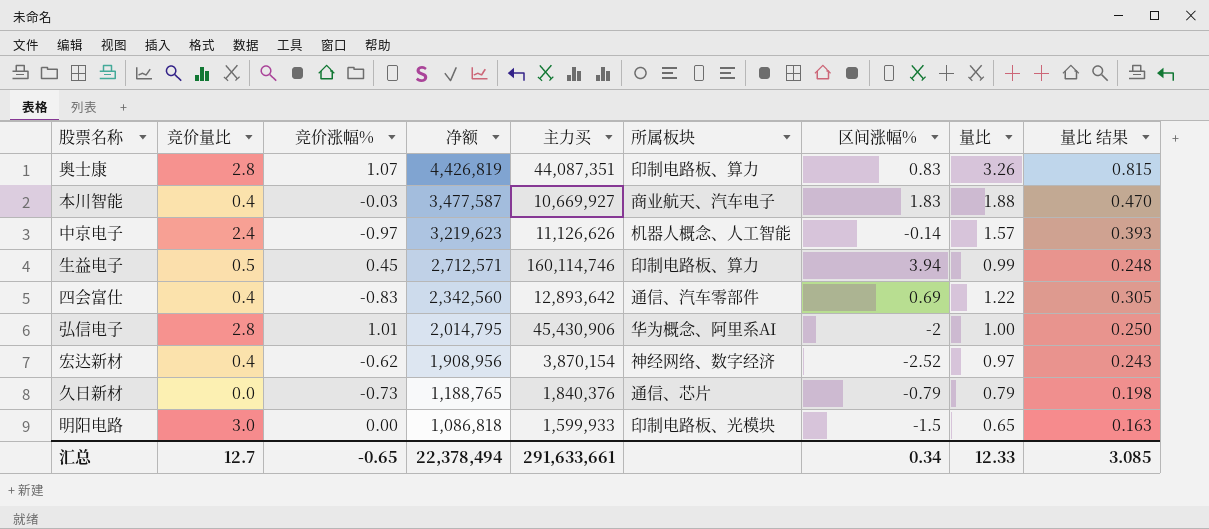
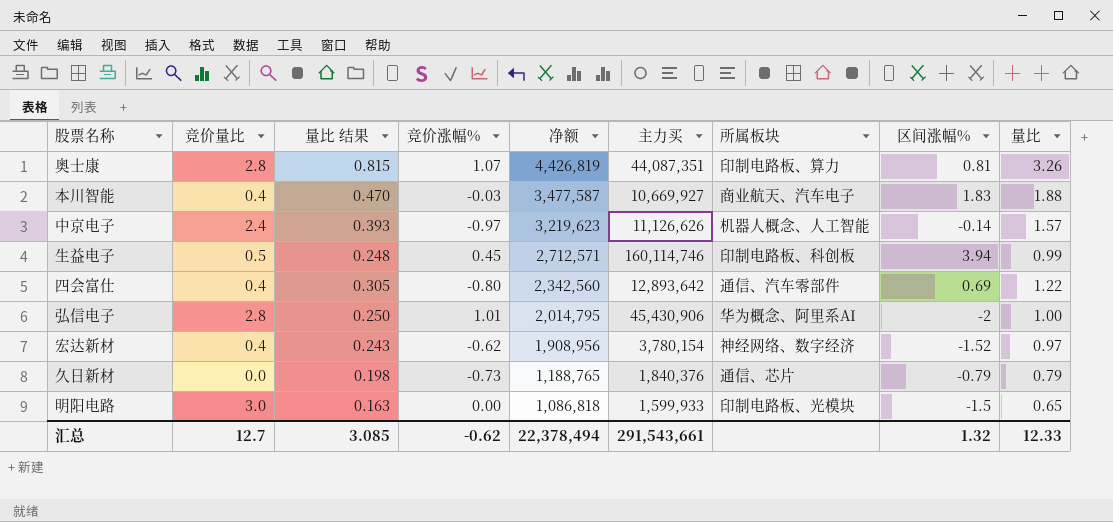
column 量比 结果 | position: 9 -> 3
奥士康 | 区间涨幅%: 0.83 -> 0.81
生益电子 | 所属板块: 印制电路板、算力 -> 印制电路板、科创板
四会富仕 | 竞价涨幅%: -0.83 -> -0.80
宏达新材 | 主力买: 3,870,154 -> 3,780,154
宏达新材 | 区间涨幅%: -2.52 -> -1.52
汇总 | 竞价涨幅%: -0.65 -> -0.62
汇总 | 主力买: 291,633,661 -> 291,543,661
汇总 | 区间涨幅%: 0.34 -> 1.32

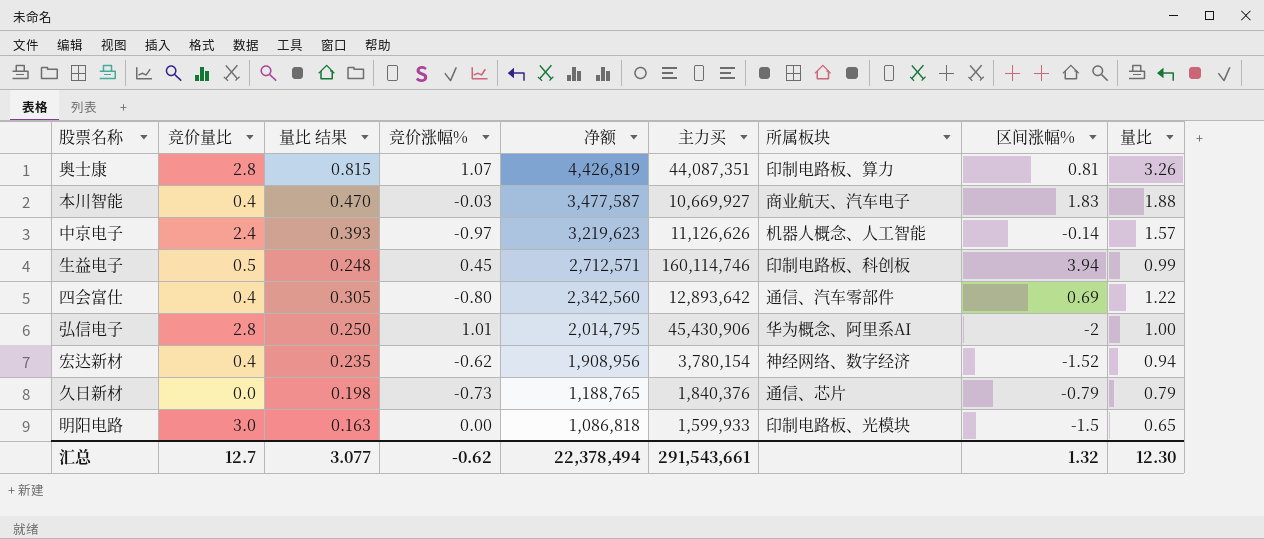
宏达新材 | 量比 结果: 0.243 -> 0.235
宏达新材 | 量比: 0.97 -> 0.94
汇总 | 量比 结果: 3.085 -> 3.077
汇总 | 量比: 12.33 -> 12.30

